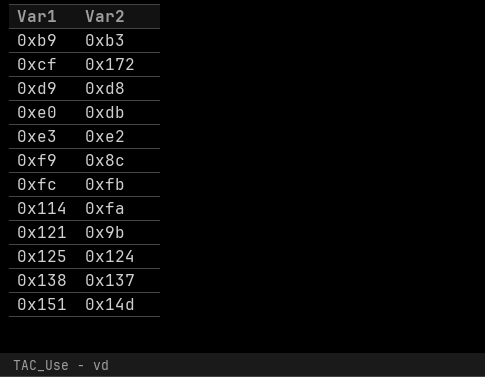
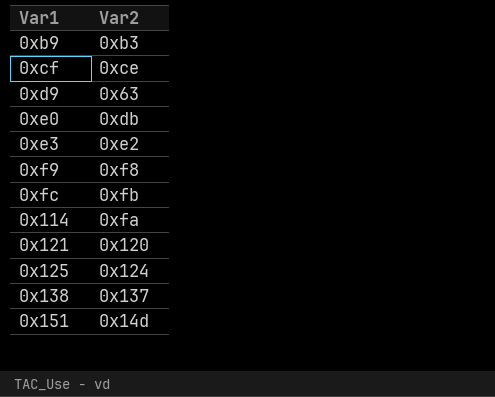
0xcf | Var2: 0x172 -> 0xce
0xd9 | Var2: 0xd8 -> 0x63
0xf9 | Var2: 0x8c -> 0xf8
0x121 | Var2: 0x9b -> 0x120

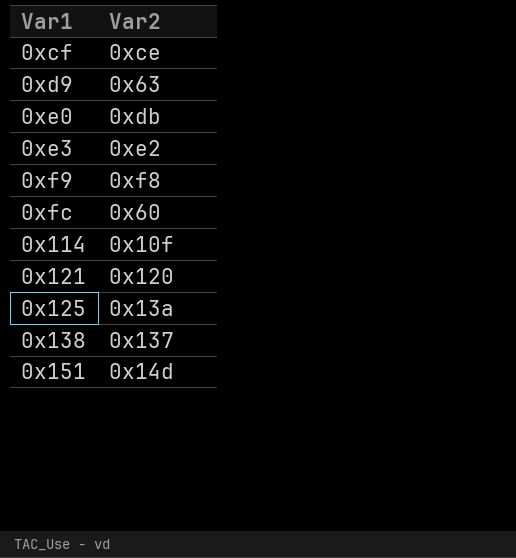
row 0xb9: 0xb3 -> none
0xfc | Var2: 0xfb -> 0x60
0x114 | Var2: 0xfa -> 0x10f
0x125 | Var2: 0x124 -> 0x13a

